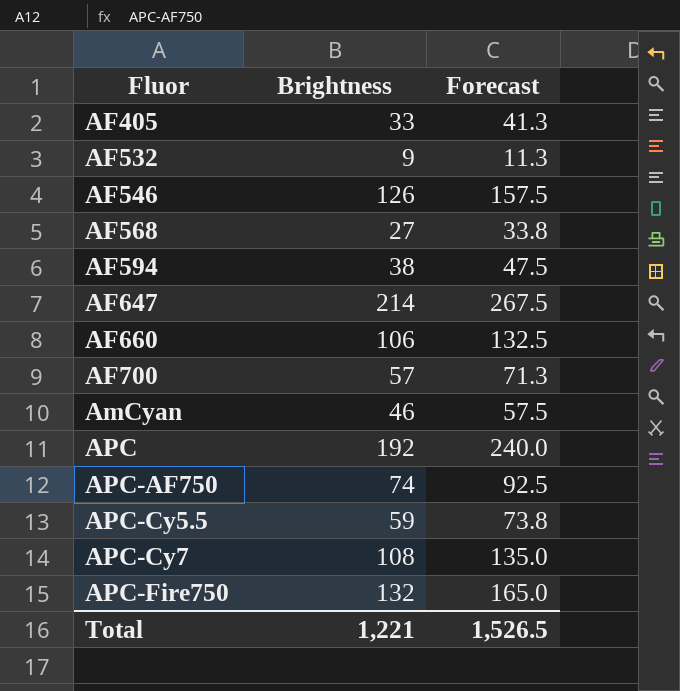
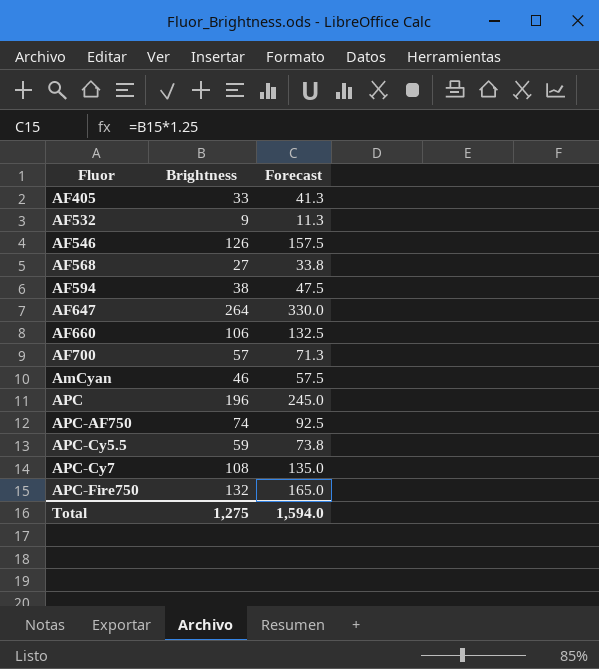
AF647 | Brightness: 214 -> 264
AF647 | Forecast: 267.5 -> 330.0
APC | Brightness: 192 -> 196
APC | Forecast: 240.0 -> 245.0
Total | Brightness: 1,221 -> 1,275
Total | Forecast: 1,526.5 -> 1,594.0

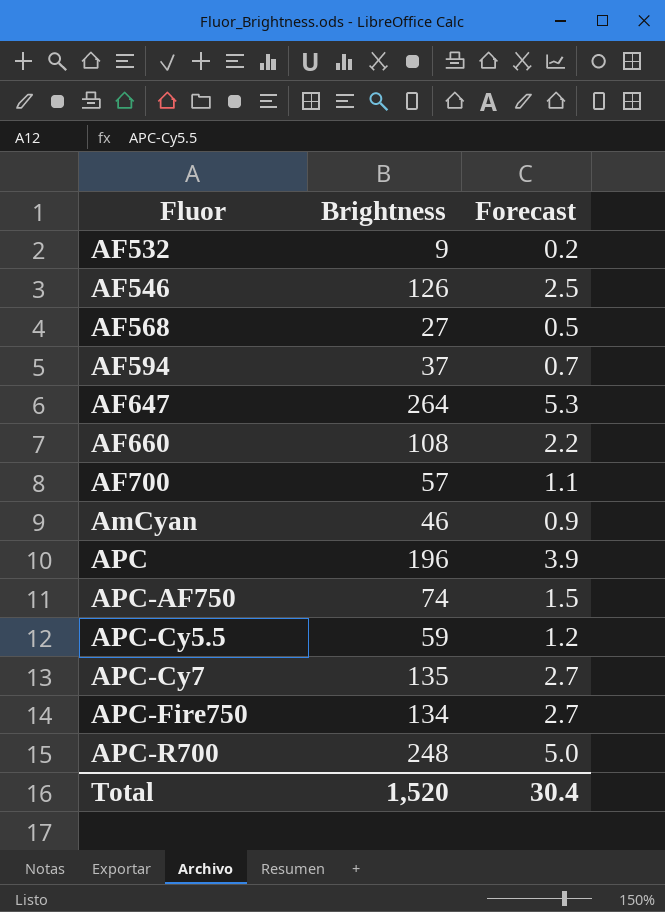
column Forecast | formula: [Brightness] * 1.25 -> [Brightness] * 0.02
row AF405: 33 | 41.3 -> none
AF594 | Brightness: 38 -> 37
AF660 | Brightness: 106 -> 108
APC-Cy7 | Brightness: 108 -> 135
APC-Fire750 | Brightness: 132 -> 134
row APC-R700: none -> 248 | 5.0
Total | Brightness: 1,275 -> 1,520
Total | Forecast: 1,594.0 -> 30.4

